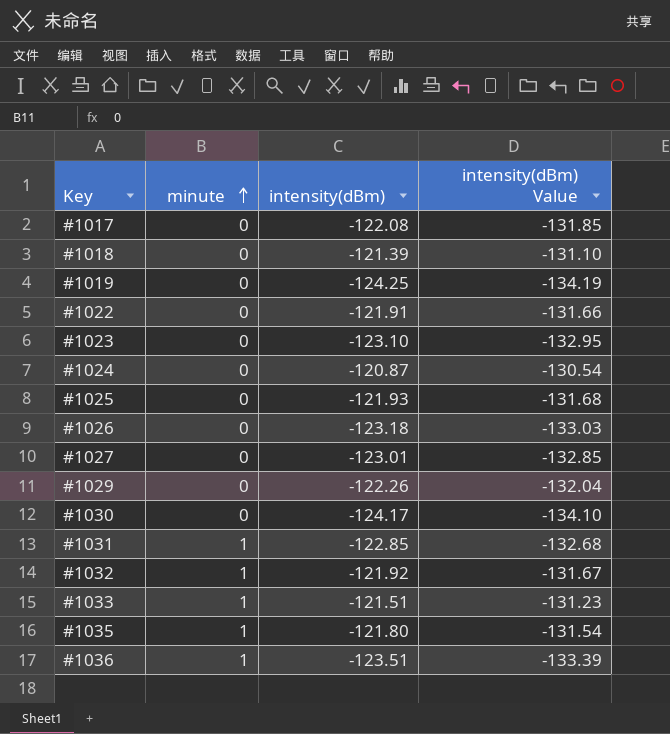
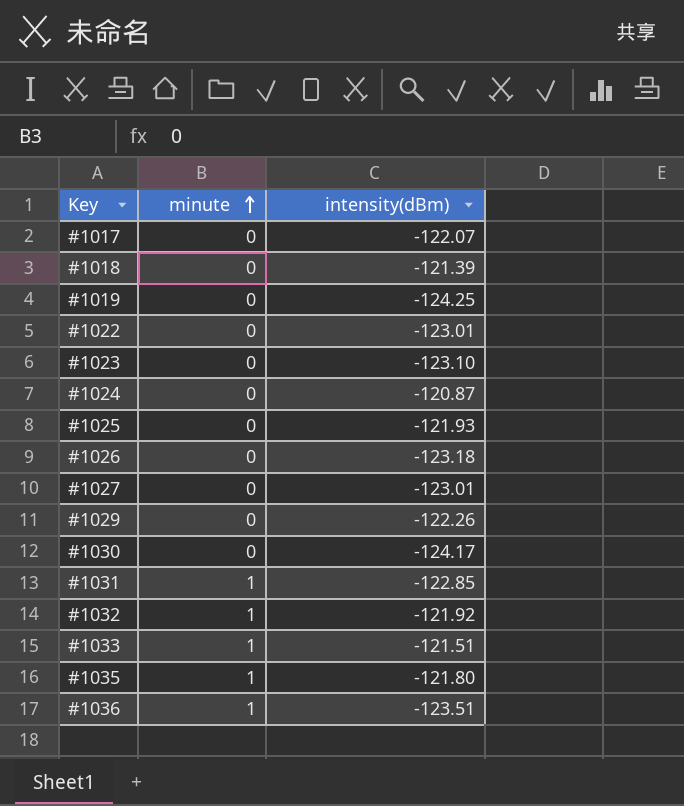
column intensity(dBm) Value | formula: [intensity(dBm)] * 1.08 -> none
#1017 | intensity(dBm): -122.08 -> -122.07
#1022 | intensity(dBm): -121.91 -> -123.01

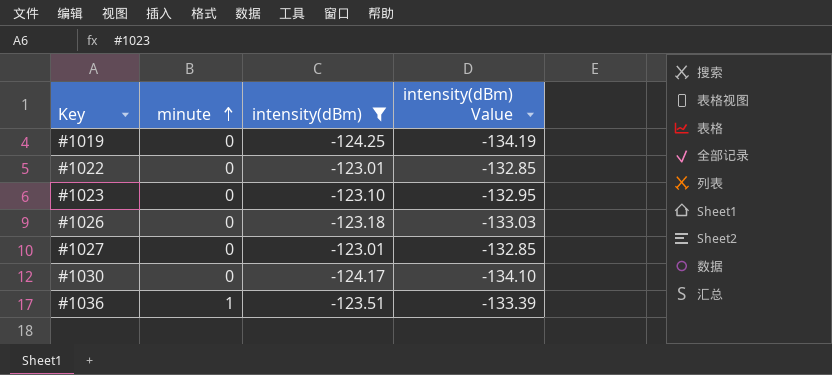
filter: none -> intensity(dBm) <= -123.01
column intensity(dBm) Value | formula: none -> [intensity(dBm)] * 1.08

